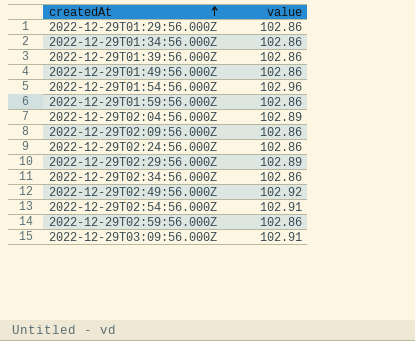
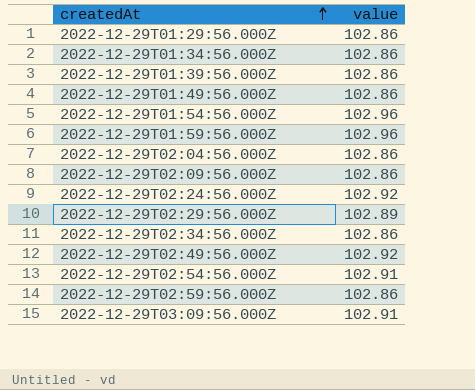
2022-12-29T01:59:56.000Z | value: 102.86 -> 102.96
2022-12-29T02:04:56.000Z | value: 102.89 -> 102.86
2022-12-29T02:24:56.000Z | value: 102.86 -> 102.92

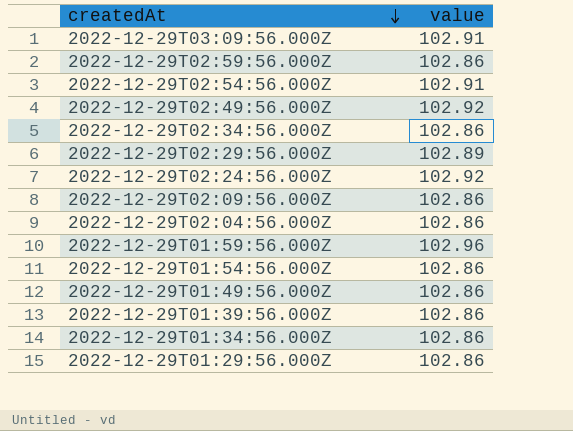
row order: createdAt ascending -> createdAt descending
2022-12-29T01:54:56.000Z | value: 102.96 -> 102.86

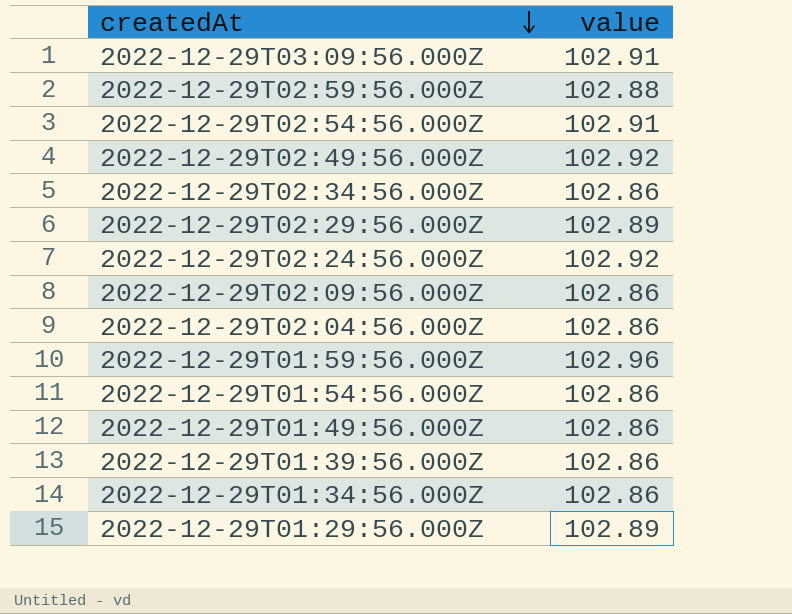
2022-12-29T02:59:56.000Z | value: 102.86 -> 102.88
2022-12-29T01:29:56.000Z | value: 102.86 -> 102.89

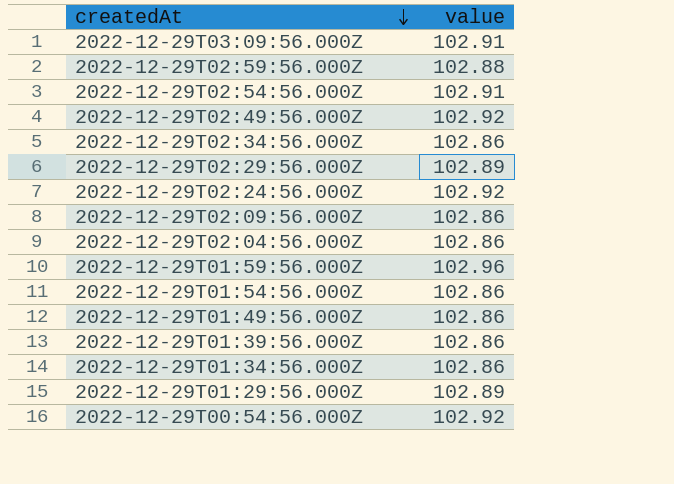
row 2022-12-29T00:54:56.000Z: none -> 102.92

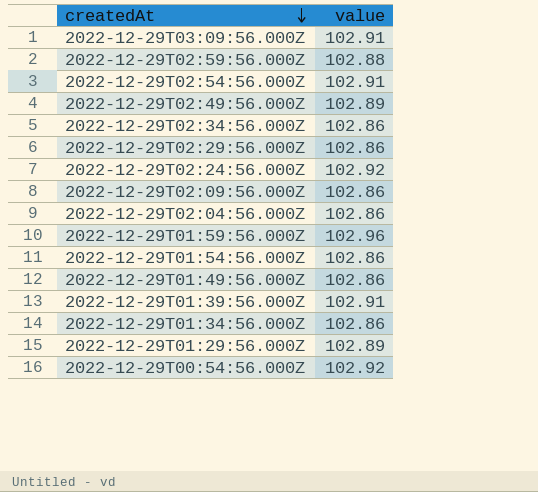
2022-12-29T02:49:56.000Z | value: 102.92 -> 102.89
2022-12-29T02:29:56.000Z | value: 102.89 -> 102.86
2022-12-29T01:39:56.000Z | value: 102.86 -> 102.91

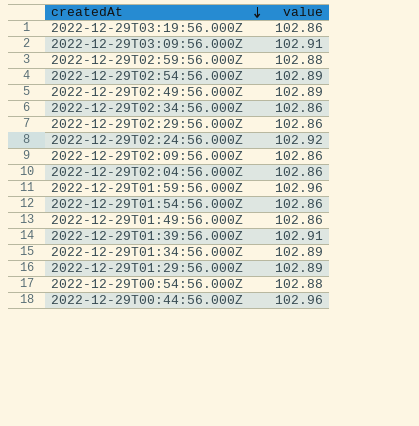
row 2022-12-29T03:19:56.000Z: none -> 102.86
2022-12-29T02:54:56.000Z | value: 102.91 -> 102.89
2022-12-29T01:34:56.000Z | value: 102.86 -> 102.89
2022-12-29T00:54:56.000Z | value: 102.92 -> 102.88
row 2022-12-29T00:44:56.000Z: none -> 102.96

